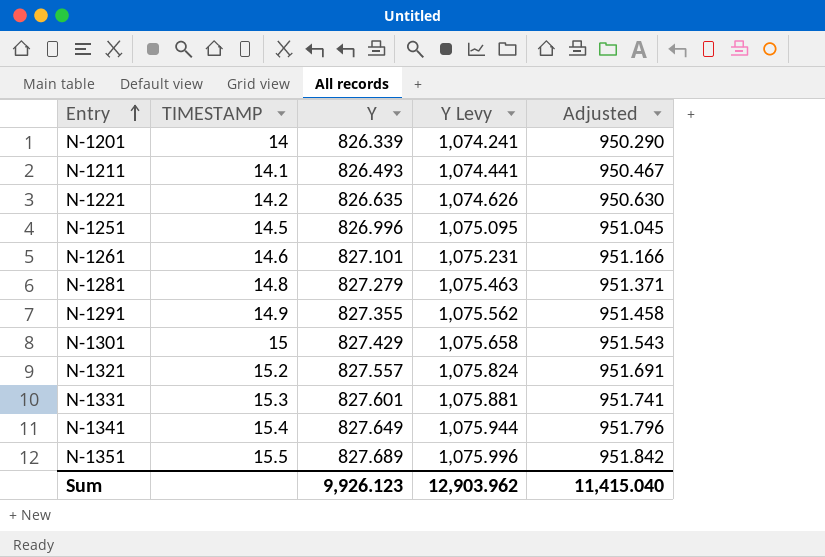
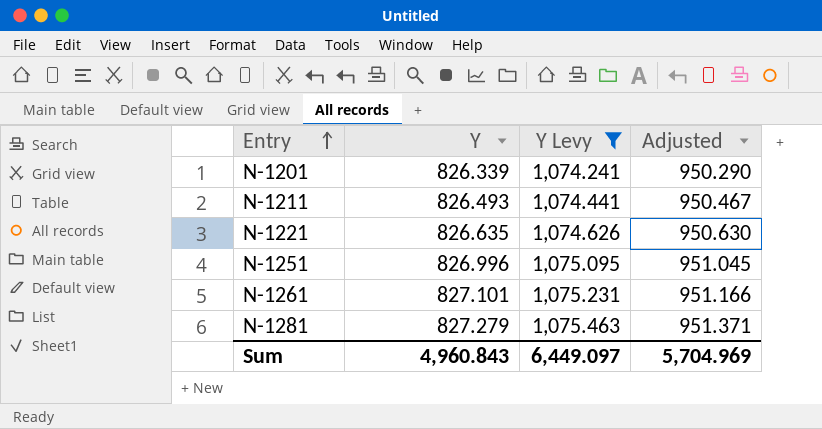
filter: none -> Y Levy <= 1,075.463
column TIMESTAMP | position: 2 -> none
Sum | Y: 9,926.123 -> 4,960.843
Sum | Y Levy: 12,903.962 -> 6,449.097
Sum | Adjusted: 11,415.040 -> 5,704.969

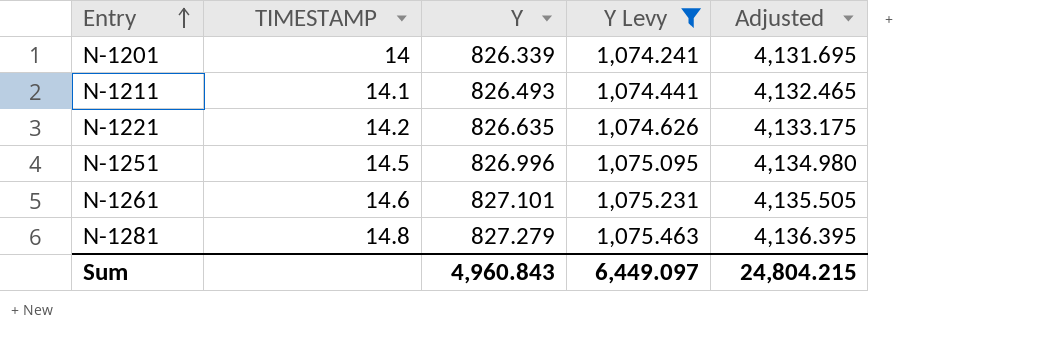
column TIMESTAMP | position: none -> 2
column Adjusted | formula: [Y] * 1.15 -> [Y] * 5
Sum | Adjusted: 5,704.969 -> 24,804.215

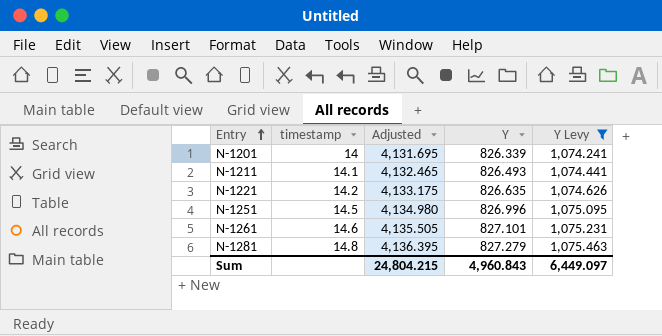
column name: TIMESTAMP -> timestamp
column Adjusted | position: 5 -> 3

